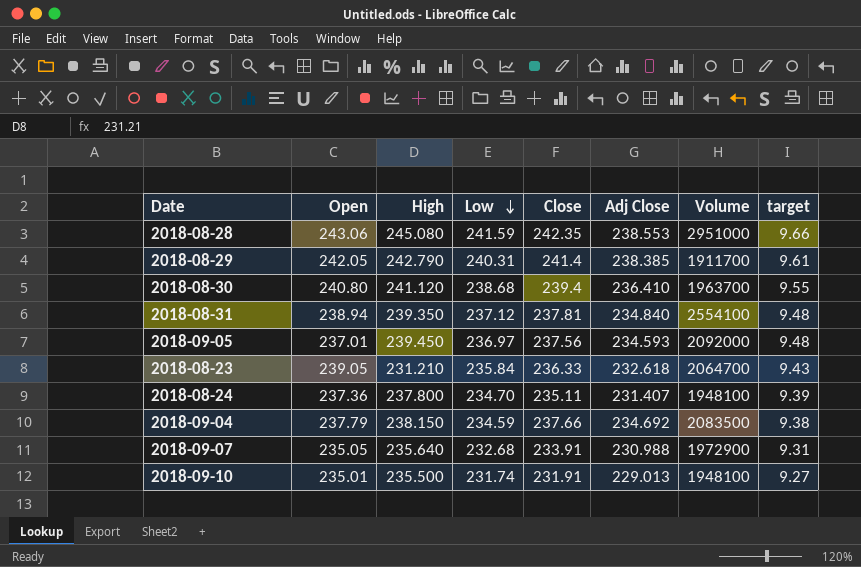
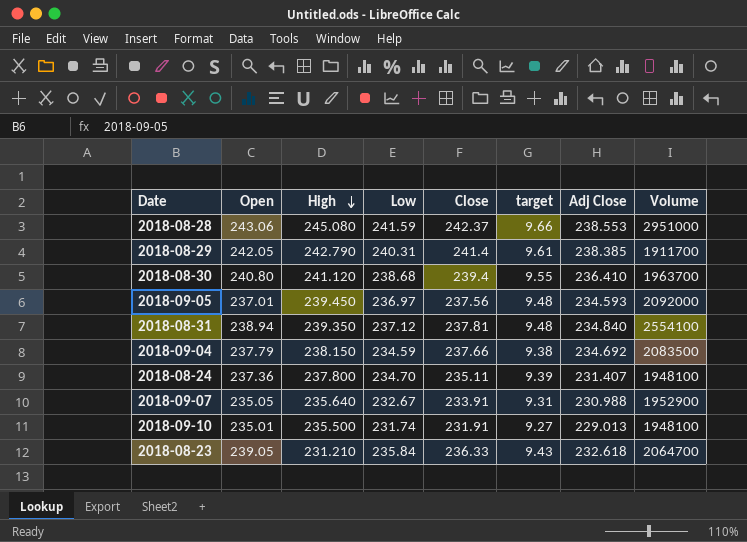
row order: Low descending -> High descending
column target | position: 8 -> 6
2018-08-28 | Close: 242.35 -> 242.37
2018-09-07 | Low: 232.68 -> 232.67
2018-09-07 | Volume: 1972900 -> 1952900

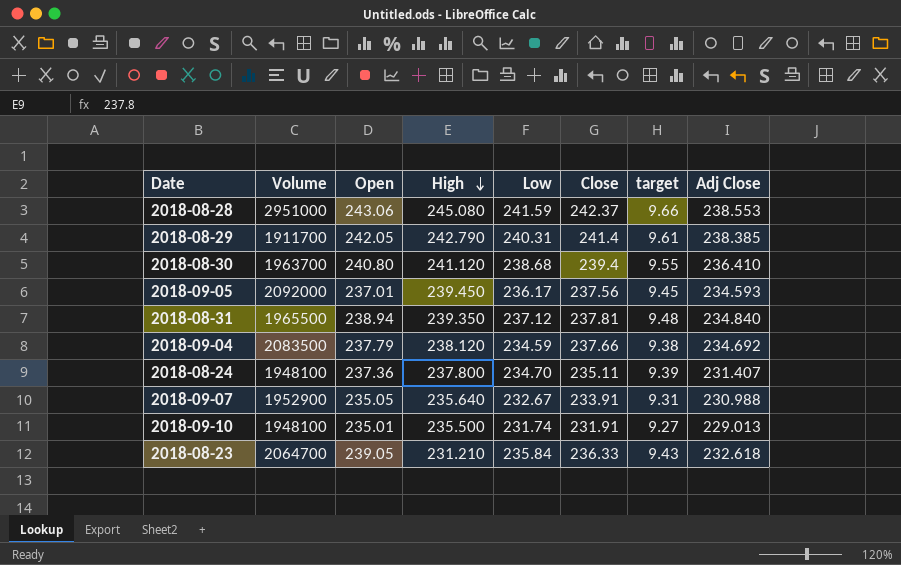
column Volume | position: 8 -> 2
2018-09-05 | Low: 236.97 -> 236.17
2018-09-05 | target: 9.48 -> 9.45
2018-08-31 | Volume: 2554100 -> 1965500
2018-09-04 | High: 238.150 -> 238.120

